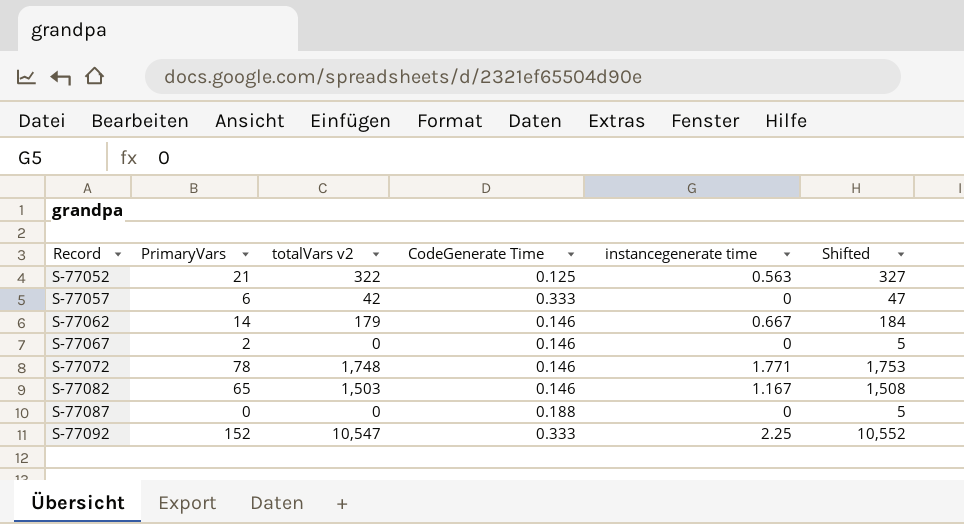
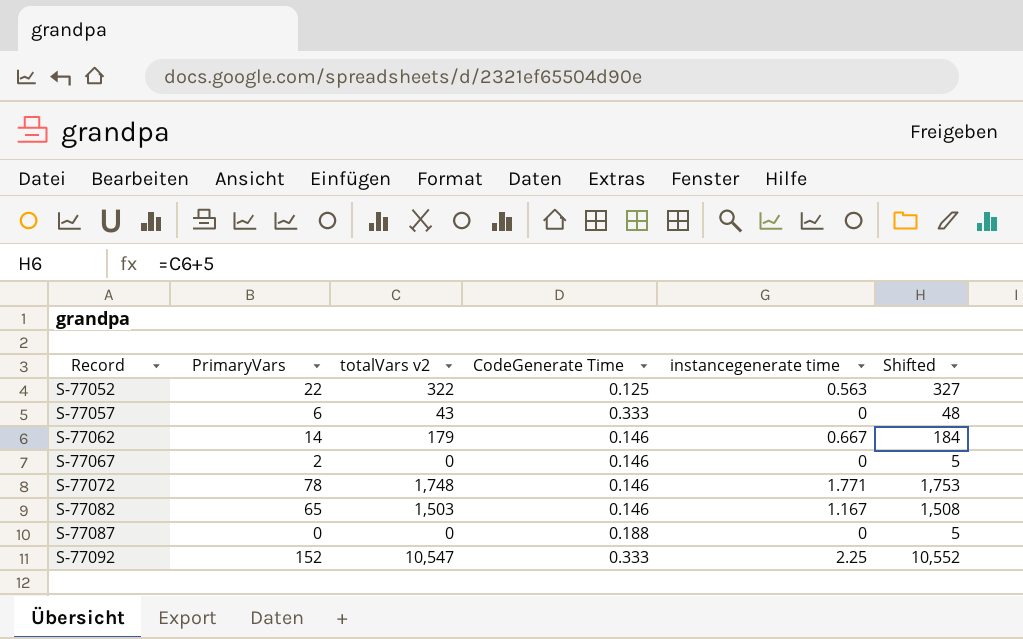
S-77052 | PrimaryVars: 21 -> 22
S-77057 | totalVars v2: 42 -> 43
S-77057 | Shifted: 47 -> 48

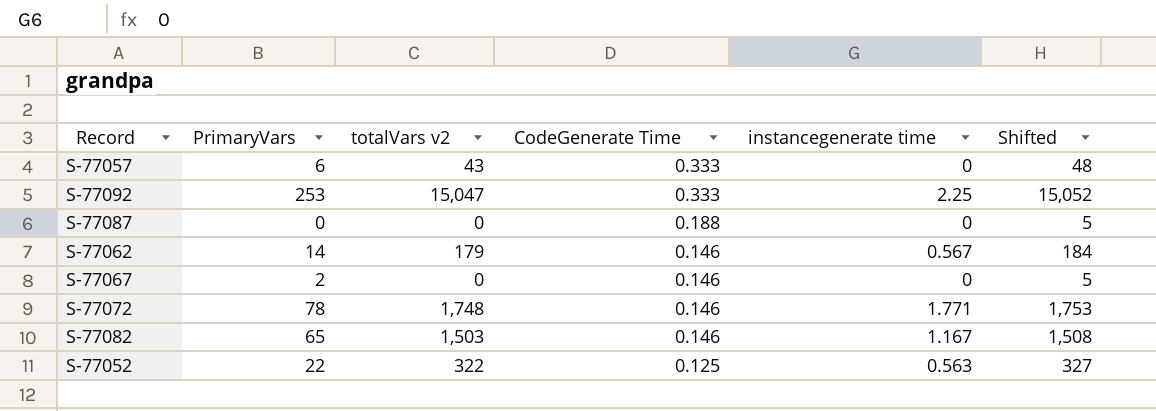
row order: Record ascending -> CodeGenerate Time descending
S-77092 | PrimaryVars: 152 -> 253
S-77092 | totalVars v2: 10,547 -> 15,047
S-77092 | Shifted: 10,552 -> 15,052
S-77062 | instancegenerate time: 0.667 -> 0.567

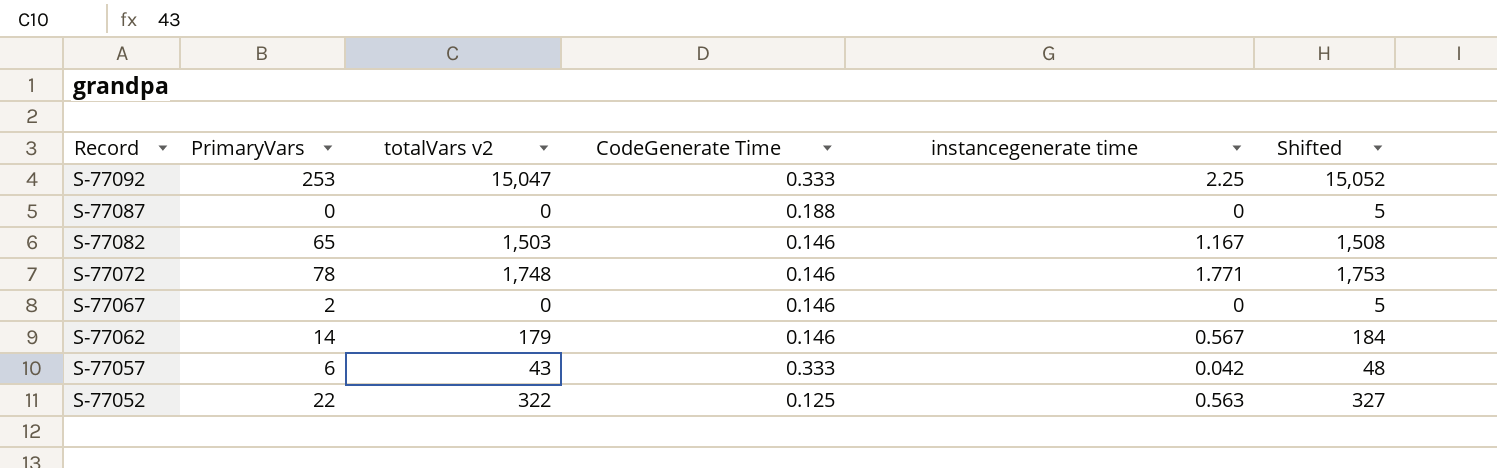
row order: CodeGenerate Time descending -> Record descending
S-77057 | instancegenerate time: 0 -> 0.042

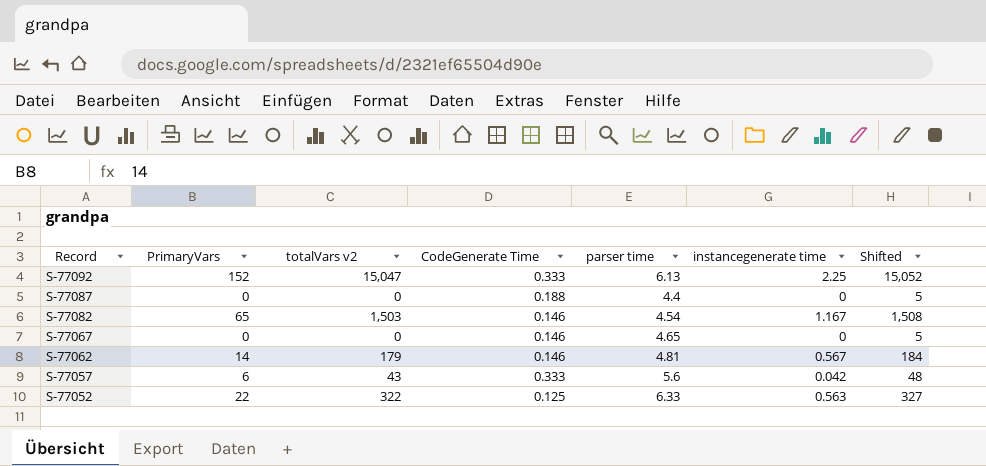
column parser time | position: none -> 5
row S-77072: 78 | 1,748 | 0.146 | 1.771 | 1,753 -> none
S-77092 | PrimaryVars: 253 -> 152
S-77067 | PrimaryVars: 2 -> 0

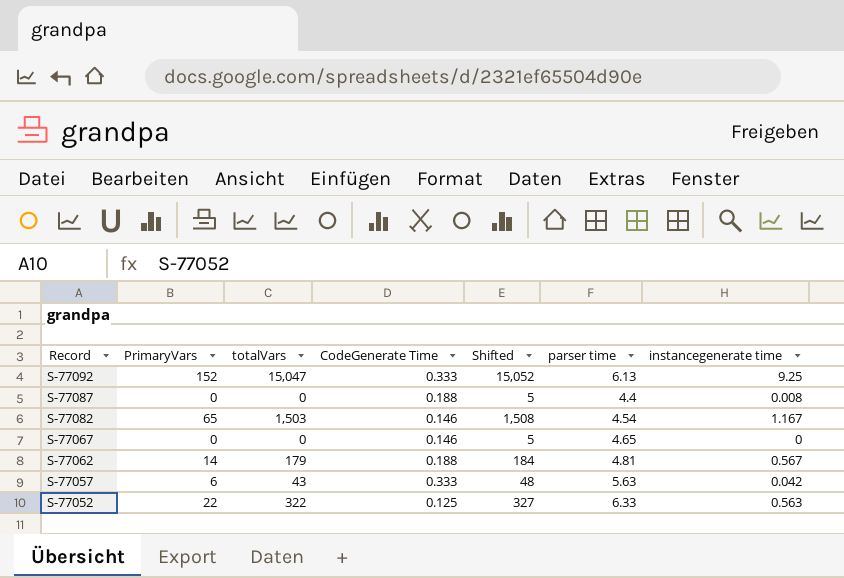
column name: totalVars v2 -> totalVars
column Shifted | position: 7 -> 5
S-77092 | instancegenerate time: 2.25 -> 9.25
S-77087 | instancegenerate time: 0 -> 0.008
S-77062 | CodeGenerate Time: 0.146 -> 0.188
S-77057 | parser time: 5.6 -> 5.63

